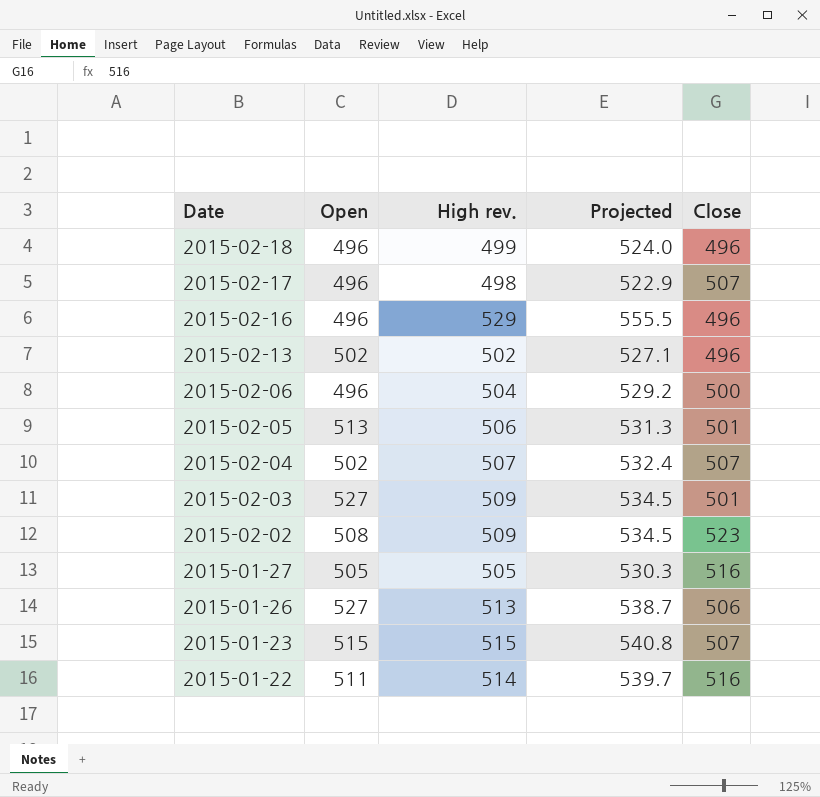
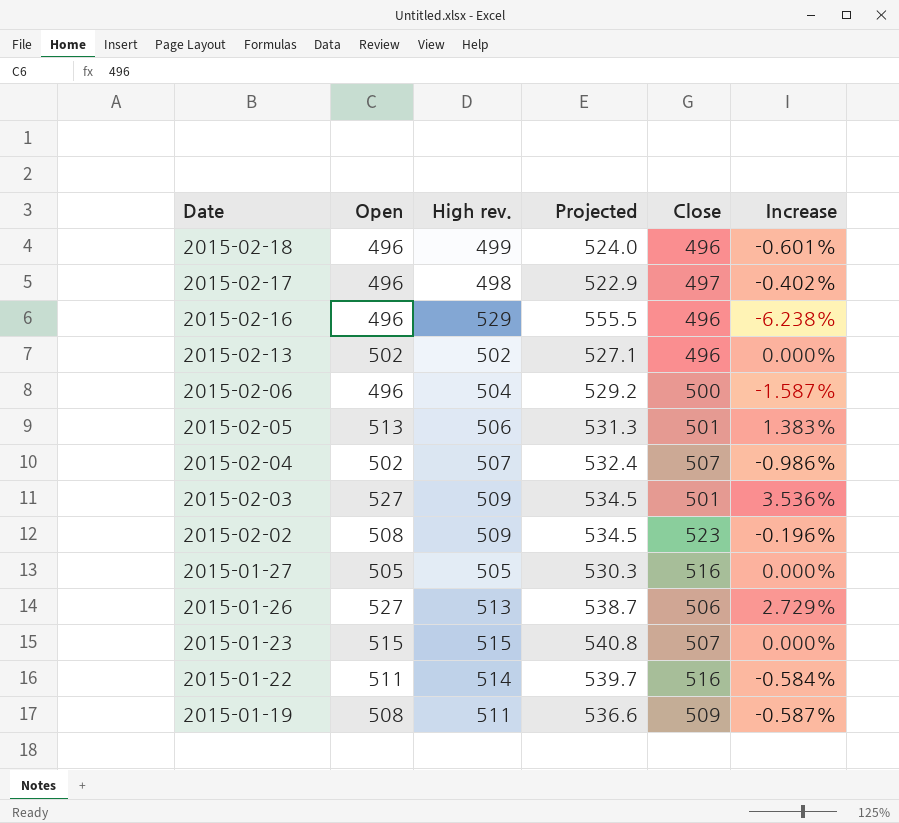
column Increase | formula: none -> ([Open] - [High rev.]) / [High rev.]
2015-02-17 | Close: 507 -> 497
row 2015-01-19: none -> 508 | 511 | 536.6 | 509 | -0.587%

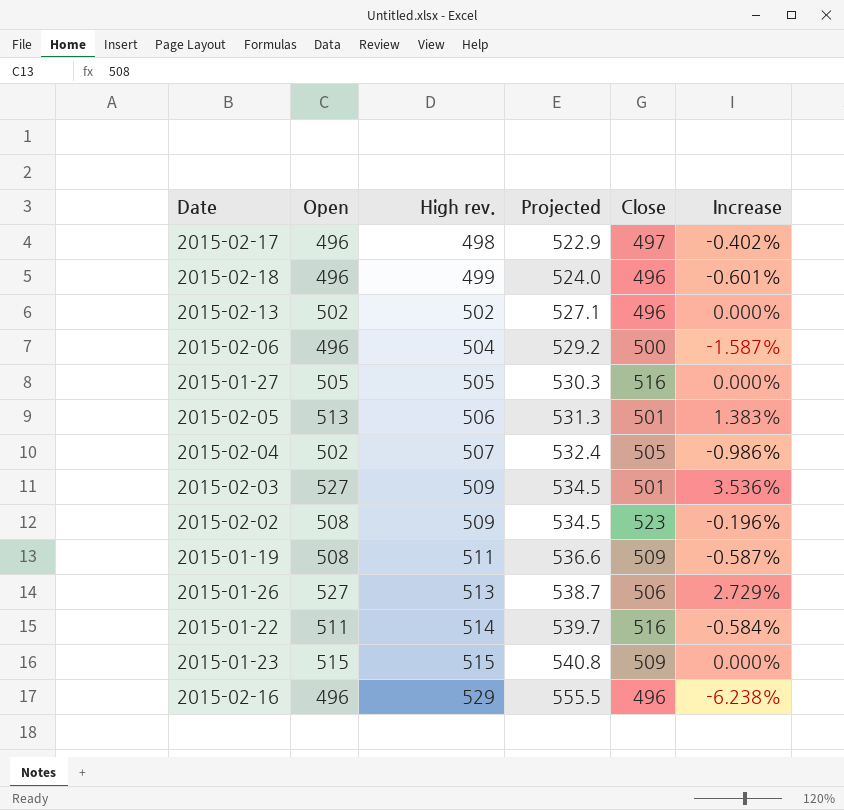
row order: Date descending -> High rev. ascending
2015-02-04 | Close: 507 -> 505
2015-01-23 | Close: 507 -> 509

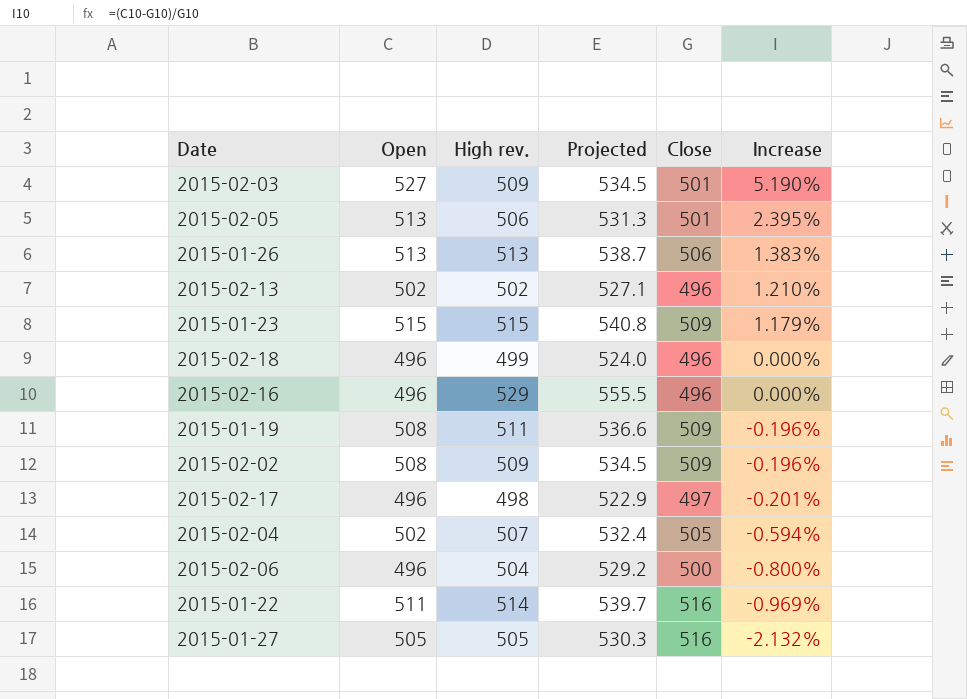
row order: High rev. ascending -> Increase descending
column Increase | formula: ([Open] - [High rev.]) / [High rev.] -> ([Open] - [Close]) / [Close]
2015-01-26 | Open: 527 -> 513
2015-02-02 | Close: 523 -> 509

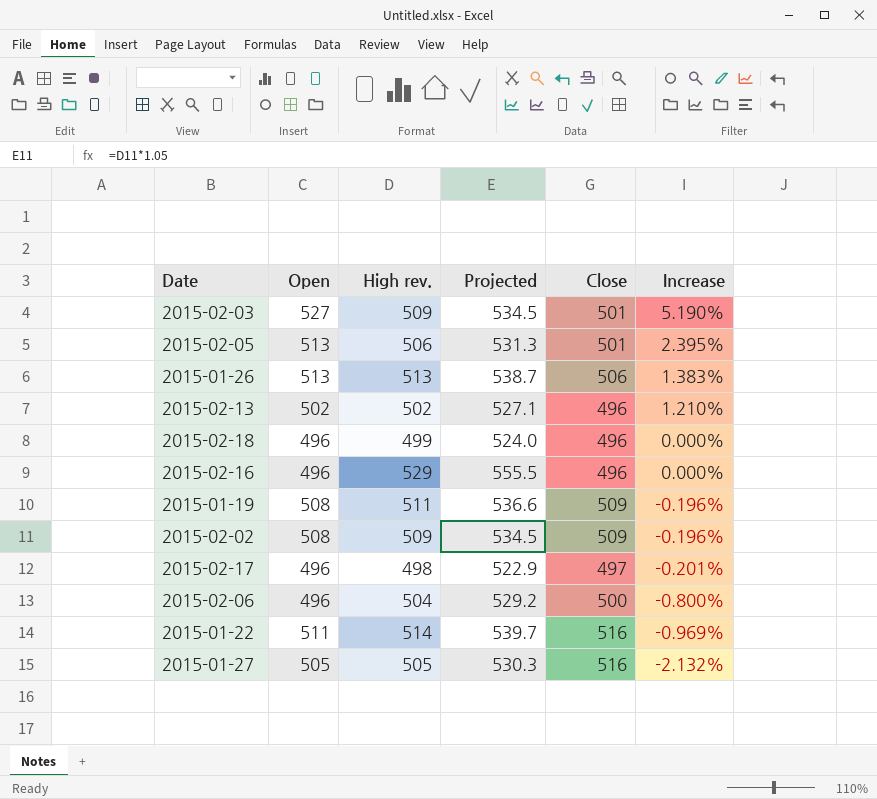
row 2015-01-23: 515 | 515 | 540.8 | 509 | 1.179% -> none
row 2015-02-04: 502 | 507 | 532.4 | 505 | -0.594% -> none

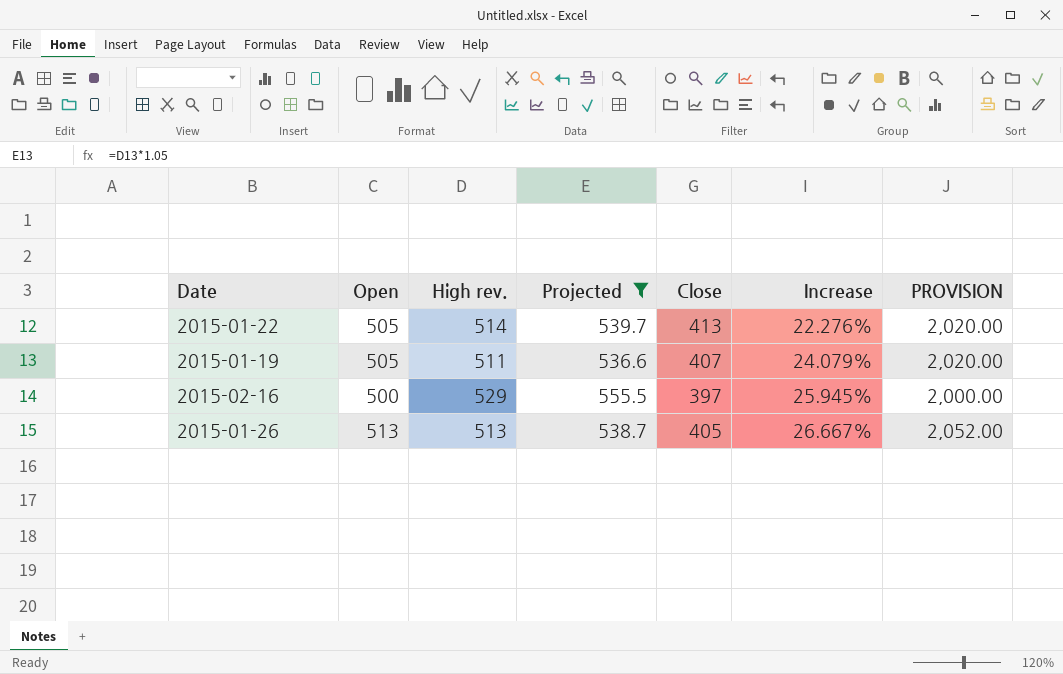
filter: none -> Projected >= 536.6
row order: Increase descending -> Increase ascending
column PROVISION | formula: none -> [Open] * 4
2015-01-22 | Open: 511 -> 505
2015-01-22 | Close: 516 -> 413
2015-01-22 | Increase: -0.969% -> 22.276%
2015-01-19 | Open: 508 -> 505
2015-01-19 | Close: 509 -> 407
2015-01-19 | Increase: -0.196% -> 24.079%
2015-02-16 | Open: 496 -> 500
2015-02-16 | Close: 496 -> 397
2015-02-16 | Increase: 0.000% -> 25.945%
2015-01-26 | Close: 506 -> 405
2015-01-26 | Increase: 1.383% -> 26.667%

